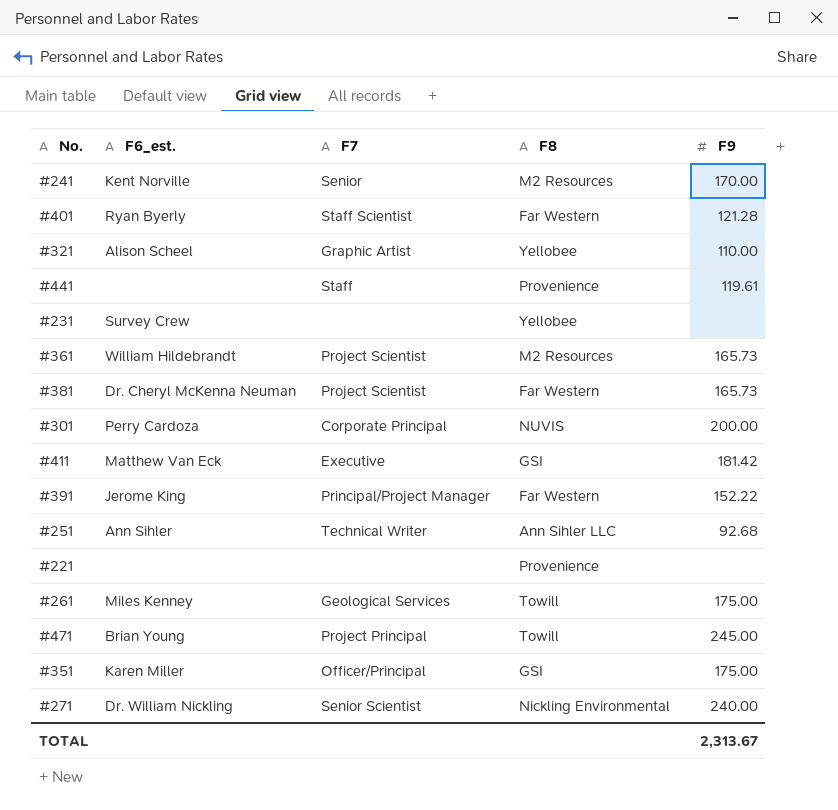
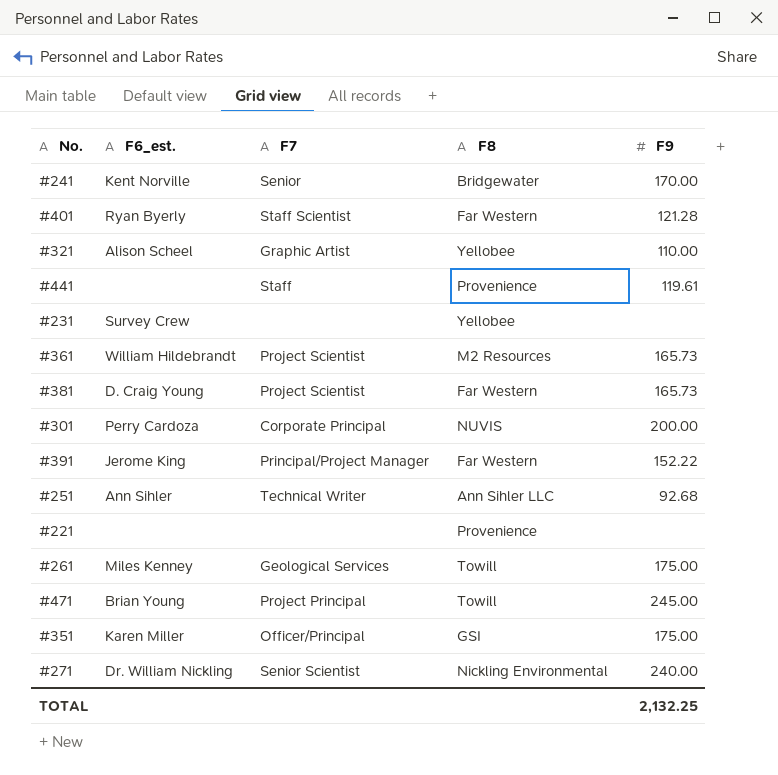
row #411: Matthew Van Eck | Executive | GSI | 181.42 -> none
#241 | F8: M2 Resources -> Bridgewater
#381 | F6_est.: Dr. Cheryl McKenna Neuman -> D. Craig Young
TOTAL | F9: 2,313.67 -> 2,132.25

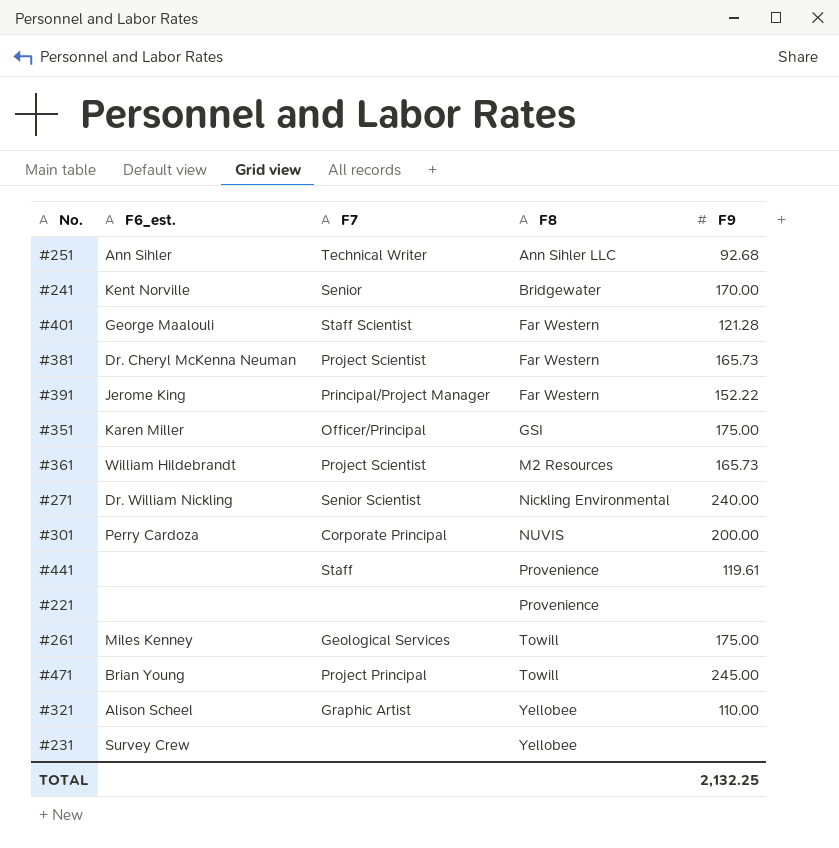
row order: none -> F8 ascending
#401 | F6_est.: Ryan Byerly -> George Maalouli
#381 | F6_est.: D. Craig Young -> Dr. Cheryl McKenna Neuman

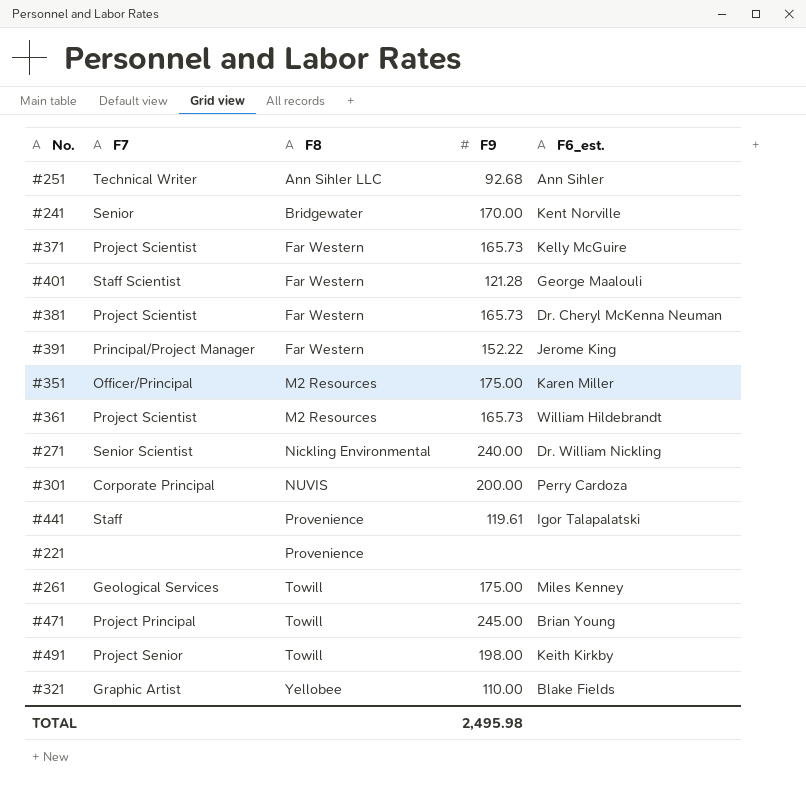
column F6_est. | position: 2 -> 5
row #231: Survey Crew | none | Yellobee | none -> none
row #371: none -> Project Scientist | Far Western | 165.73 | Kelly McGuire
#351 | F8: GSI -> M2 Resources
#441 | F6_est.: none -> Igor Talapalatski
row #491: none -> Project Senior | Towill | 198.00 | Keith Kirkby
#321 | F6_est.: Alison Scheel -> Blake Fields
TOTAL | F9: 2,132.25 -> 2,495.98

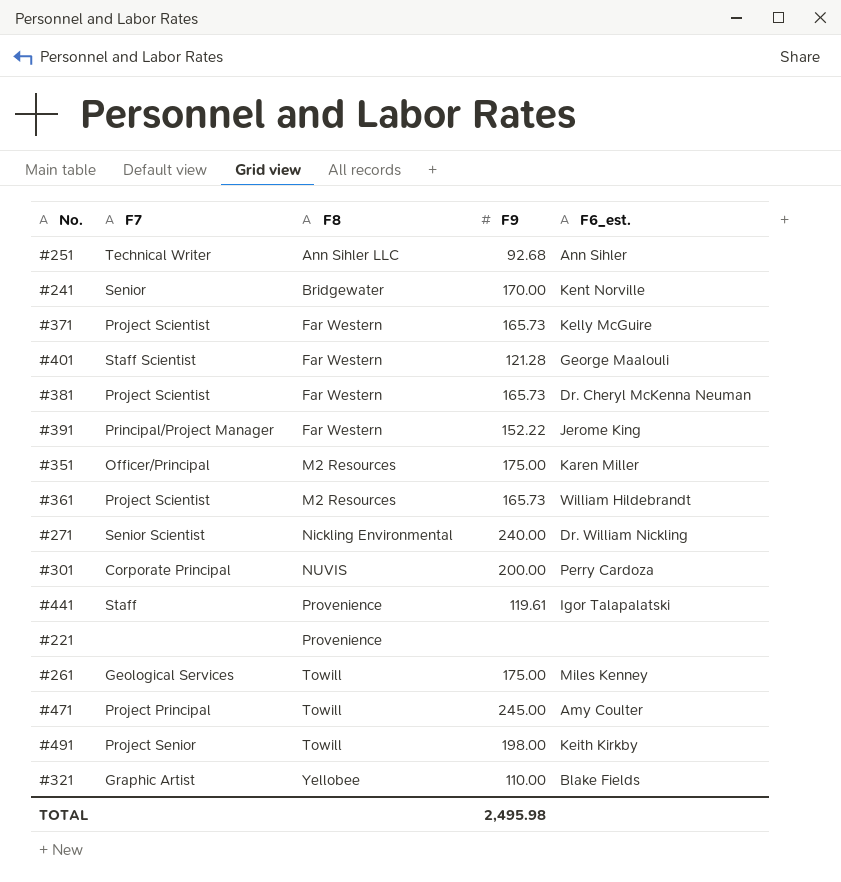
#471 | F6_est.: Brian Young -> Amy Coulter

